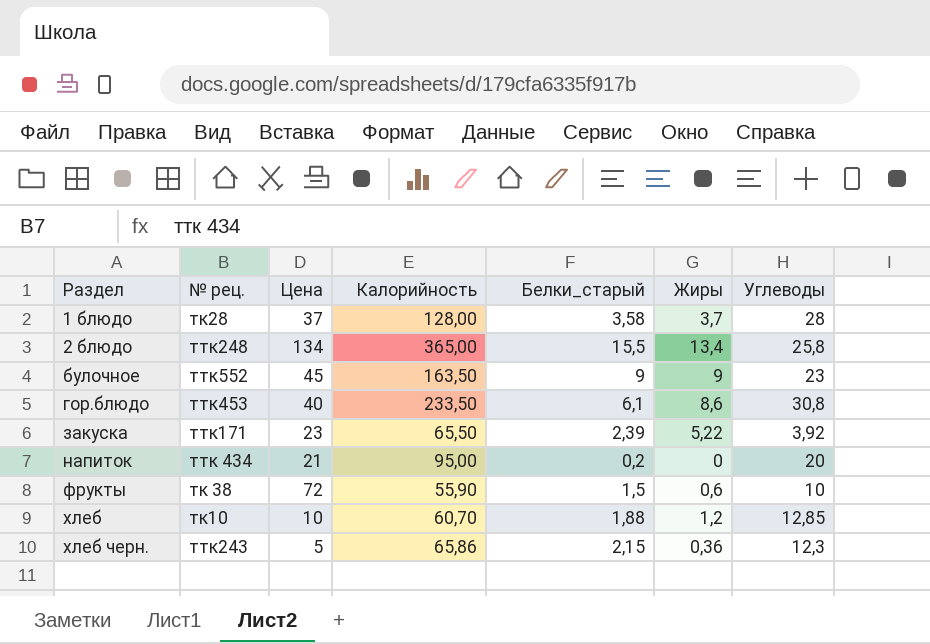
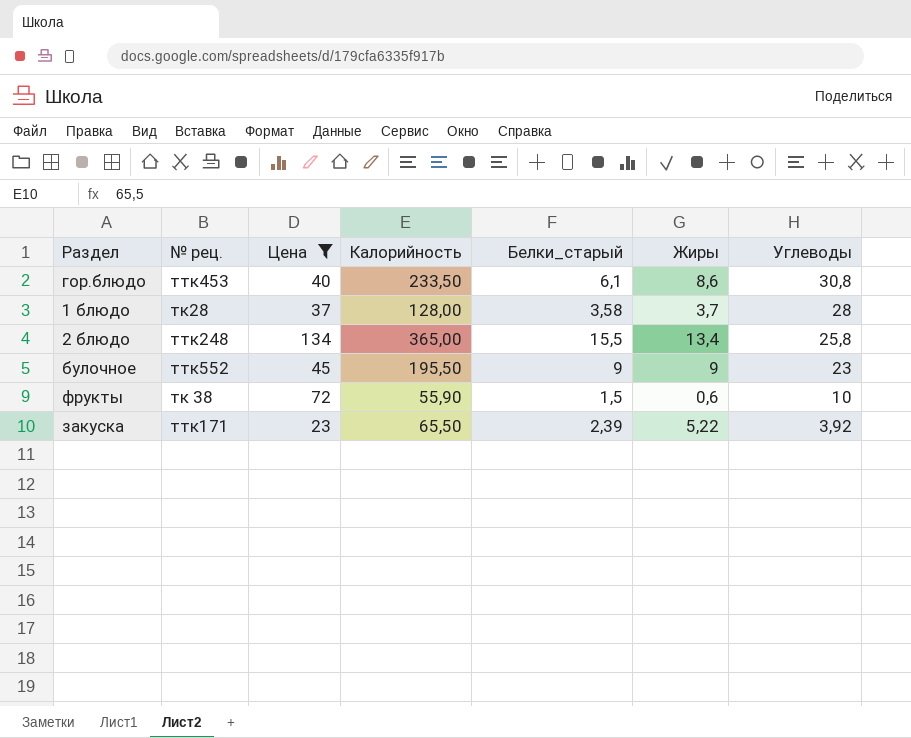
filter: none -> Цена >= 23
row order: Раздел ascending -> Углеводы descending
булочное | Калорийность: 163,50 -> 195,50

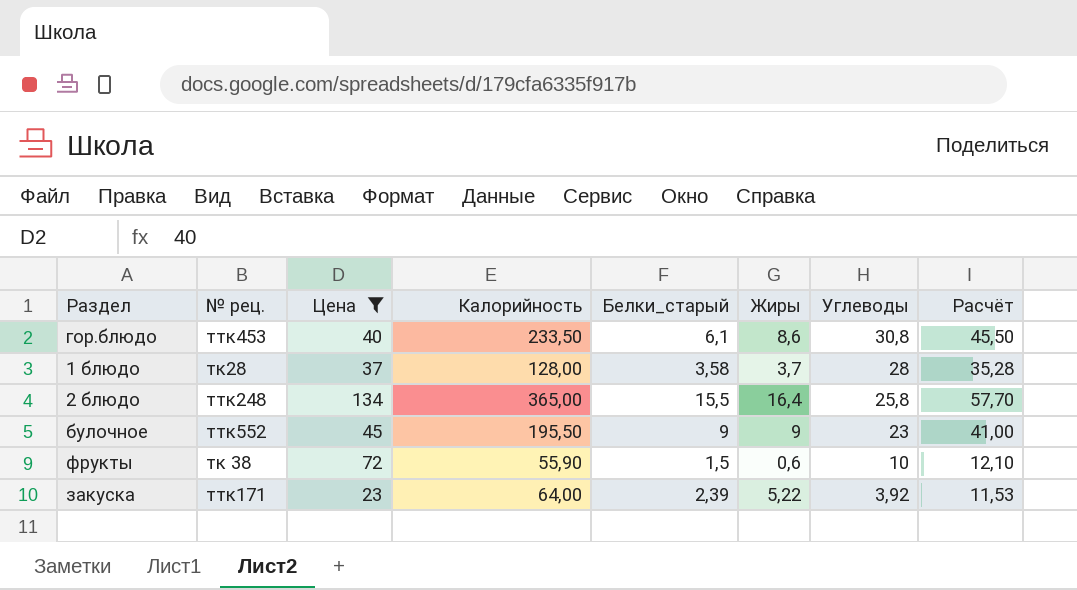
column Расчёт | formula: none -> [Белки_старый] + [Жиры] + [Углеводы]
2 блюдо | Жиры: 13,4 -> 16,4
закуска | Калорийность: 65,50 -> 64,00

